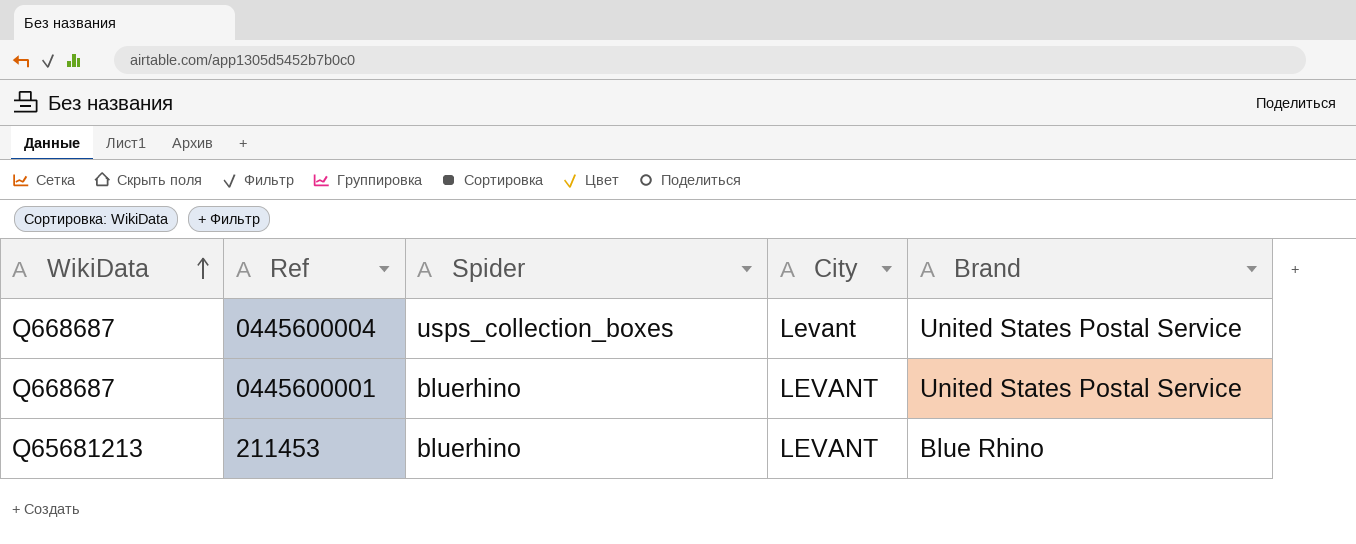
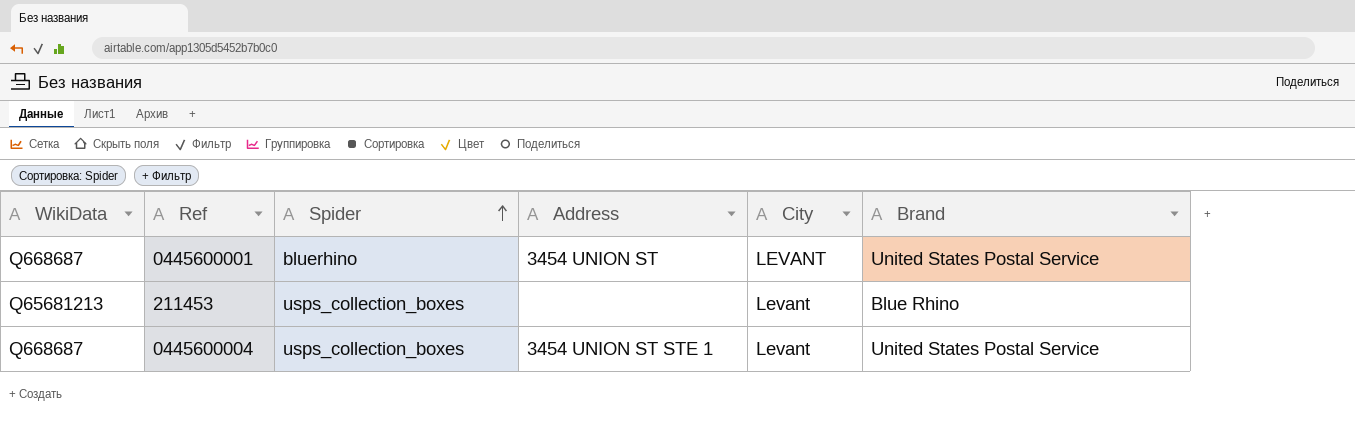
row order: WikiData ascending -> Spider ascending
column Address | position: none -> 4
211453 | Spider: bluerhino -> usps_collection_boxes
211453 | City: LEVANT -> Levant

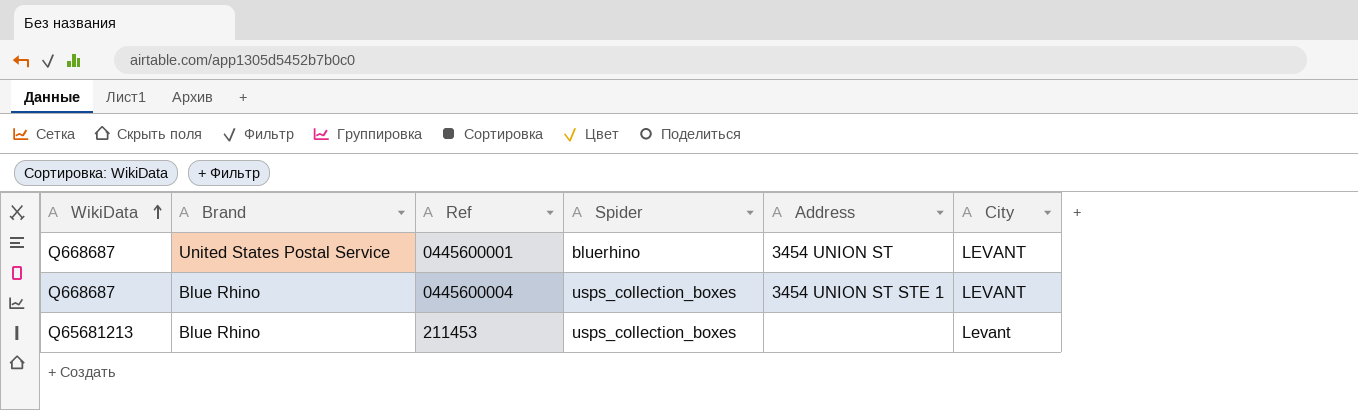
row order: Spider ascending -> WikiData ascending
column Brand | position: 6 -> 2
0445600004 | Brand: United States Postal Service -> Blue Rhino
0445600004 | City: Levant -> LEVANT

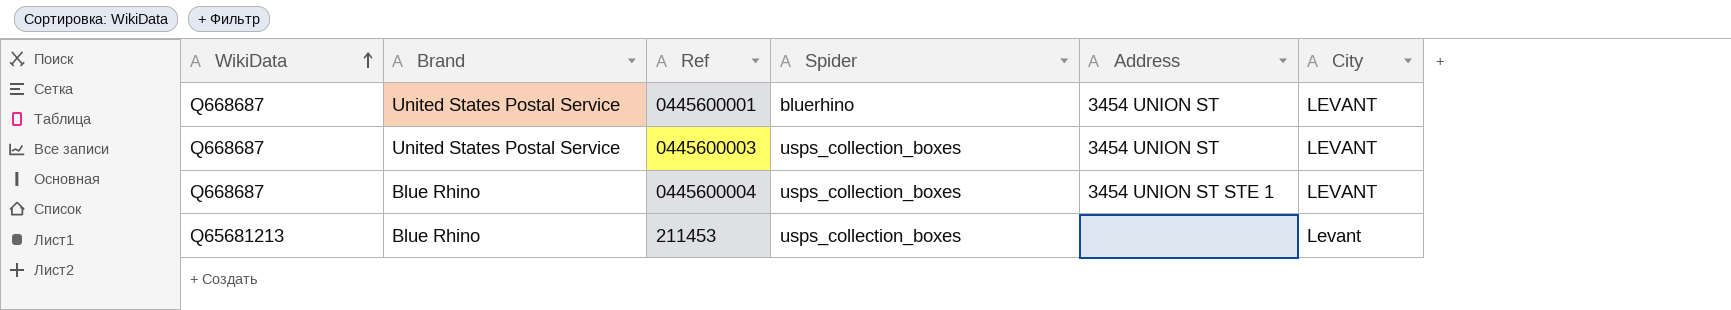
row 0445600003: none -> Q668687 | United States Postal Service | usps_collection_boxes | 3454 UNION ST | LEVANT

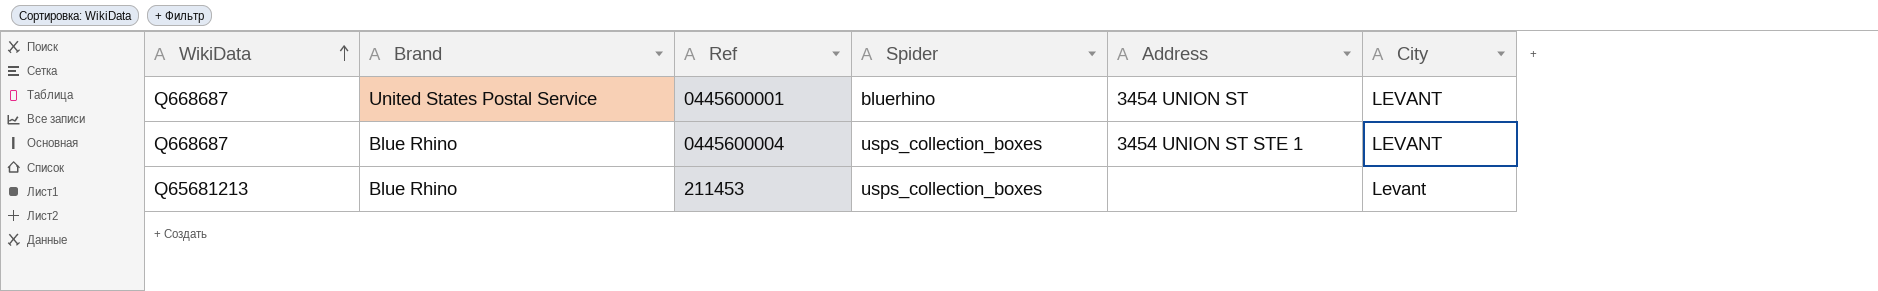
row 0445600003: Q668687 | United States Postal Service | usps_collection_boxes | 3454 UNION ST | LEVANT -> none

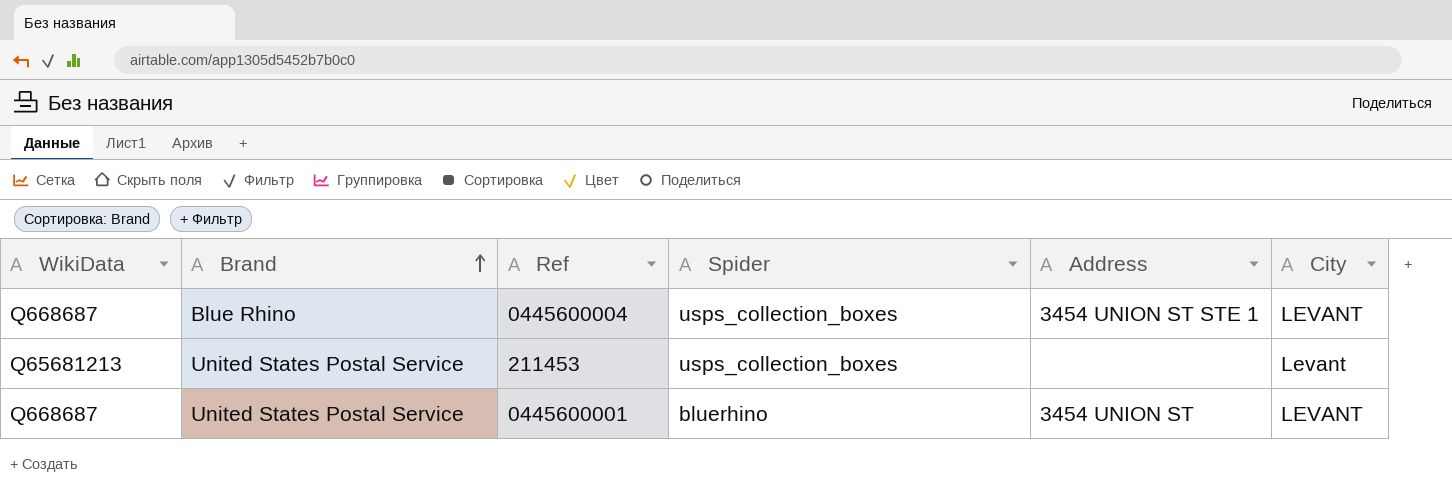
row order: WikiData ascending -> Brand ascending
211453 | Brand: Blue Rhino -> United States Postal Service

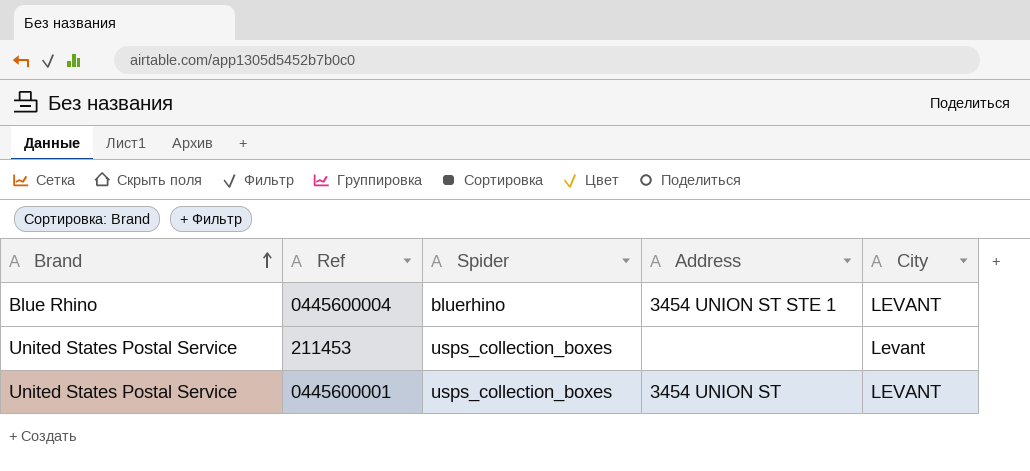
column WikiData | position: 1 -> none
0445600004 | Spider: usps_collection_boxes -> bluerhino
0445600001 | Spider: bluerhino -> usps_collection_boxes

